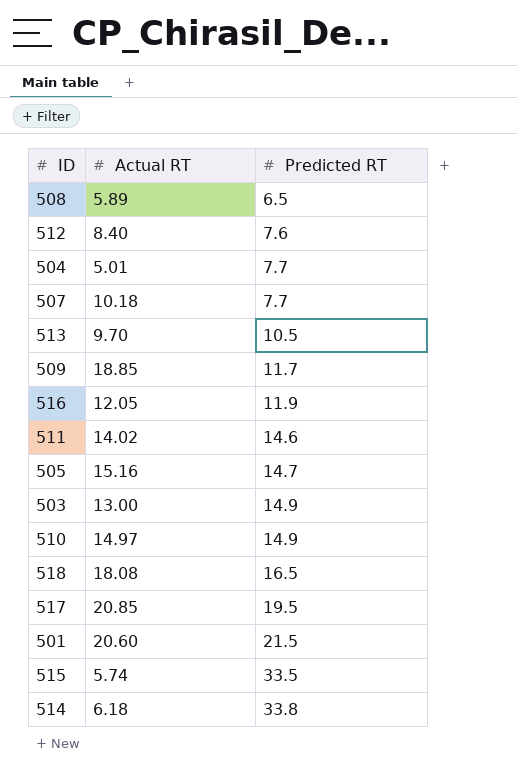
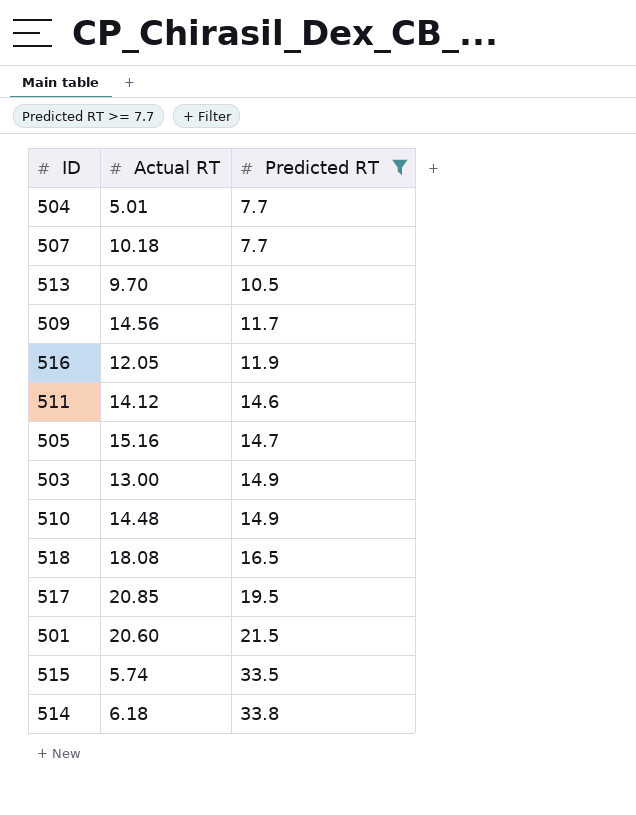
filter: none -> Predicted RT >= 7.7
509 | Actual RT: 18.85 -> 14.56
511 | Actual RT: 14.02 -> 14.12
510 | Actual RT: 14.97 -> 14.48

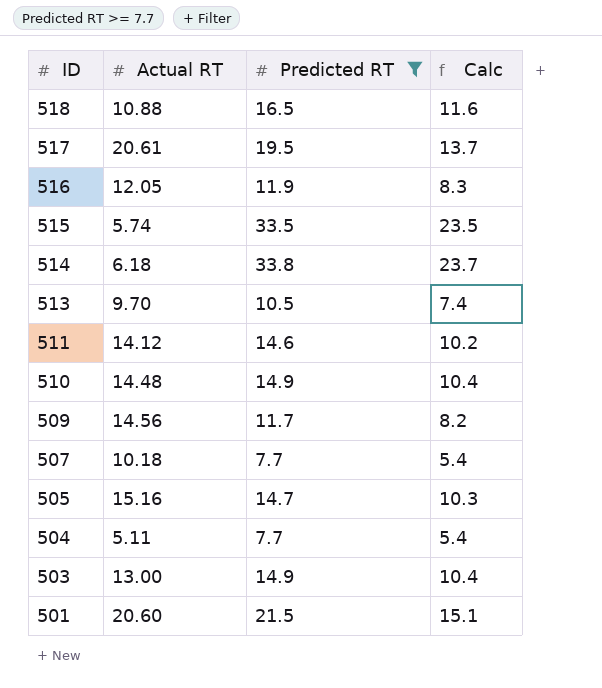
row order: Predicted RT ascending -> ID descending
column Calc | formula: none -> [Predicted RT] * 0.7
518 | Actual RT: 18.08 -> 10.88
517 | Actual RT: 20.85 -> 20.61
504 | Actual RT: 5.01 -> 5.11

